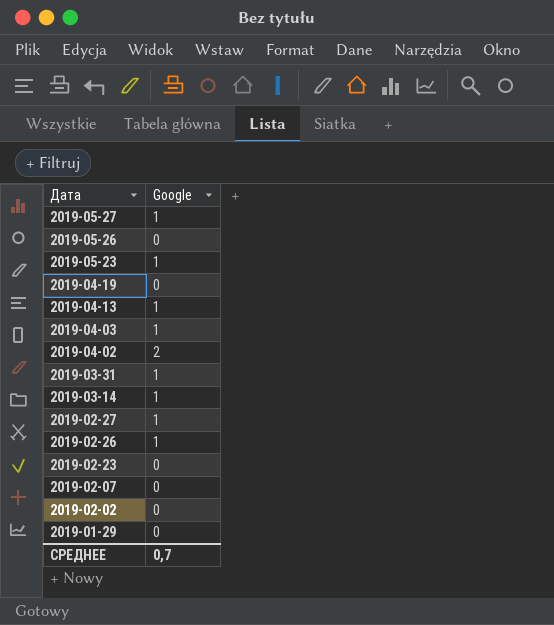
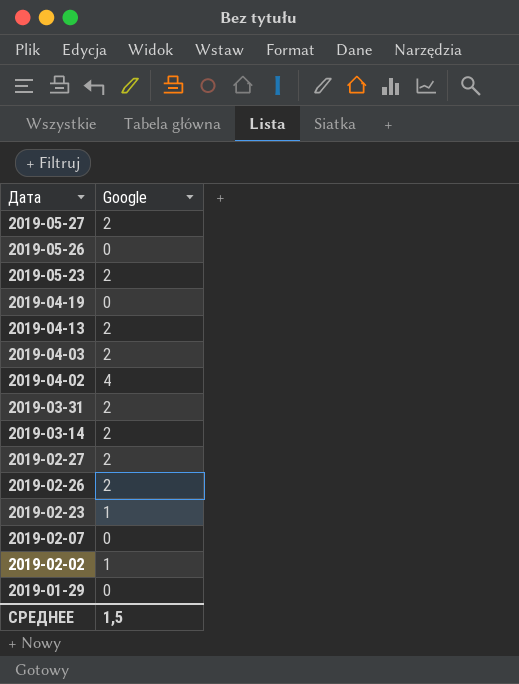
2019-05-27 | Google: 1 -> 2
2019-05-23 | Google: 1 -> 2
2019-04-13 | Google: 1 -> 2
2019-04-03 | Google: 1 -> 2
2019-04-02 | Google: 2 -> 4
2019-03-31 | Google: 1 -> 2
2019-03-14 | Google: 1 -> 2
2019-02-27 | Google: 1 -> 2
2019-02-26 | Google: 1 -> 2
2019-02-23 | Google: 0 -> 1
2019-02-02 | Google: 0 -> 1
СРЕДНЕЕ | Google: 0,7 -> 1,5

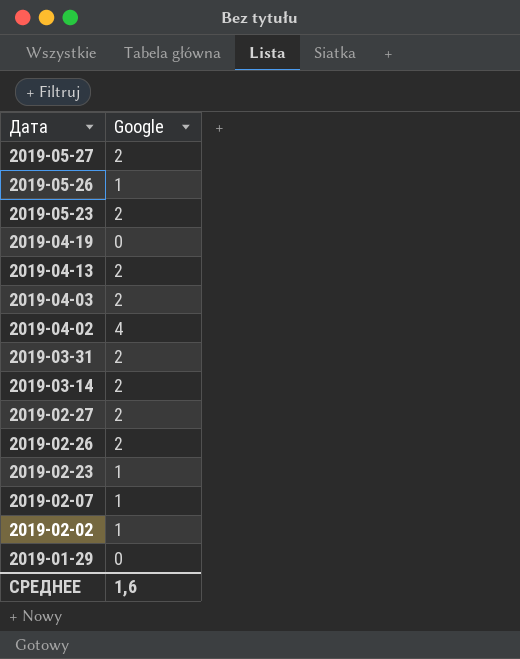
2019-05-26 | Google: 0 -> 1
2019-02-07 | Google: 0 -> 1
СРЕДНЕЕ | Google: 1,5 -> 1,6

